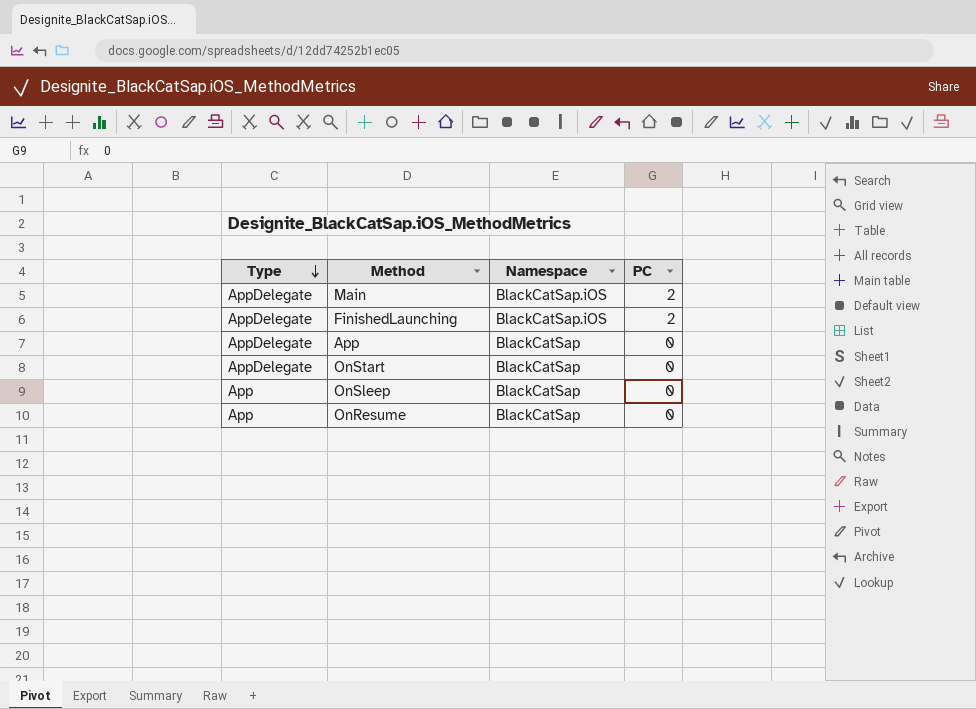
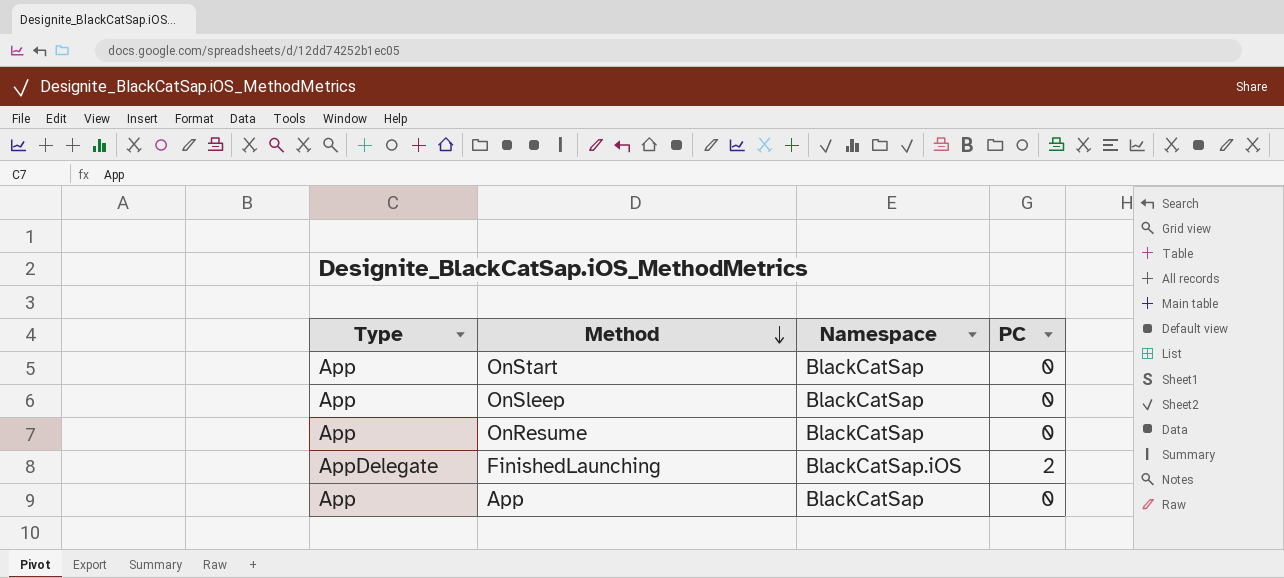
row order: Type descending -> Method descending
row Main: AppDelegate | BlackCatSap.iOS | 2 -> none
OnStart | Type: AppDelegate -> App
App | Type: AppDelegate -> App

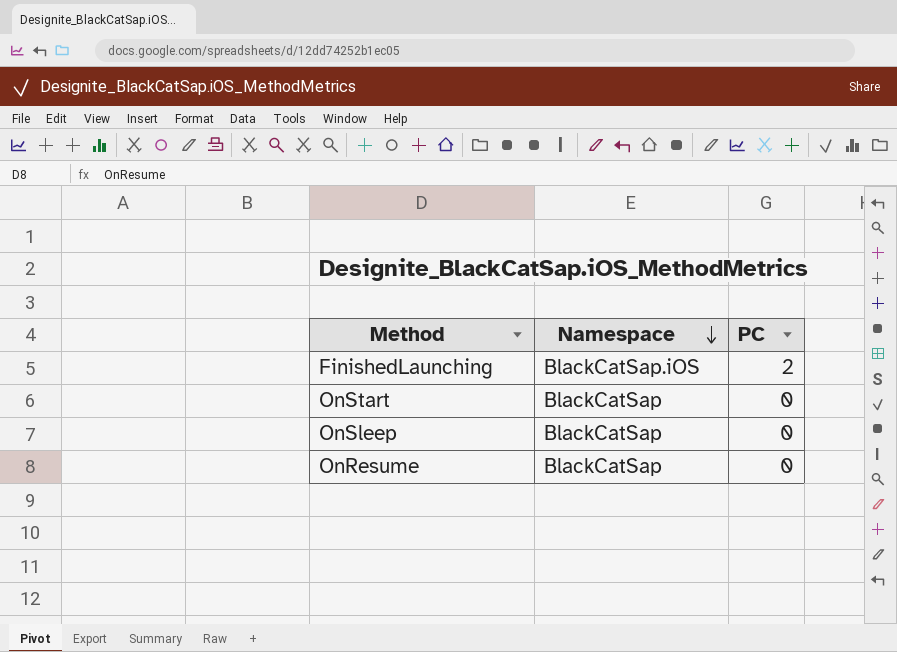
row order: Method descending -> Namespace descending
column Type | position: 1 -> none
row App: App | BlackCatSap | 0 -> none

